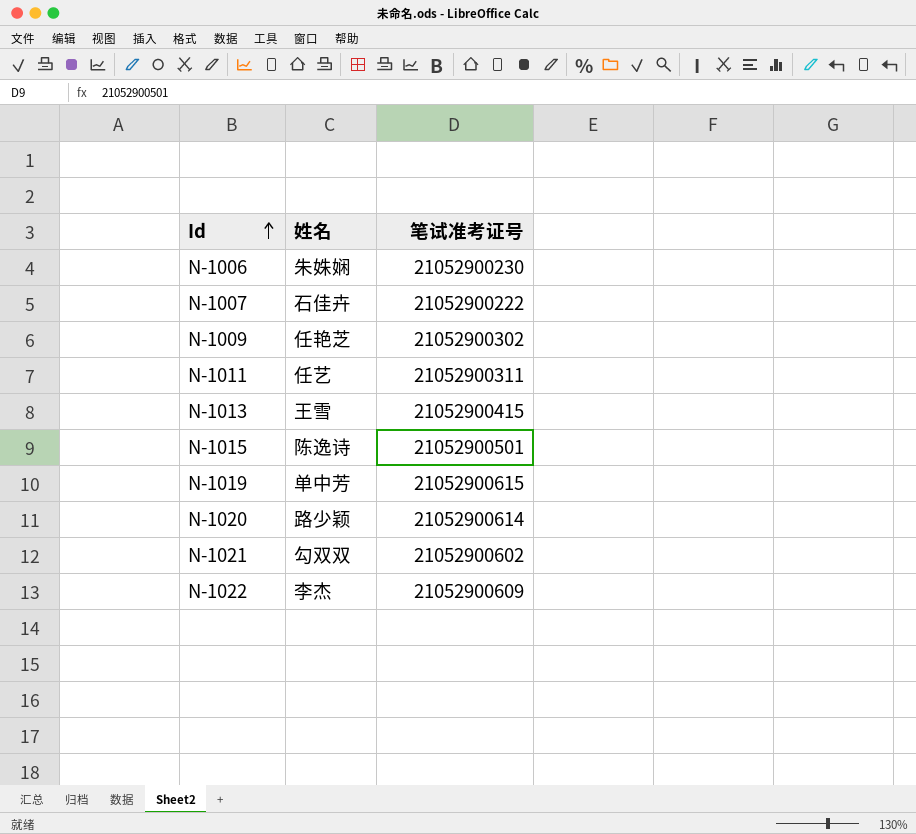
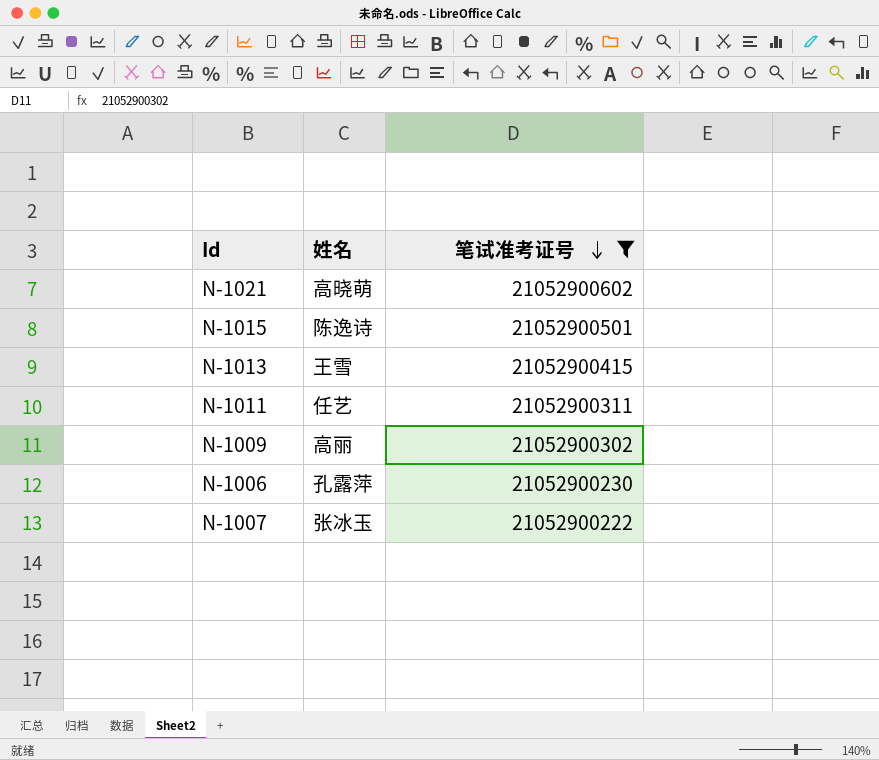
filter: none -> 笔试准考证号 <= 21052900602
row order: Id ascending -> 笔试准考证号 descending
N-1021 | 姓名: 勾双双 -> 高晓萌
N-1009 | 姓名: 任艳芝 -> 高丽
N-1006 | 姓名: 朱姝娴 -> 孔露萍
N-1007 | 姓名: 石佳卉 -> 张冰玉

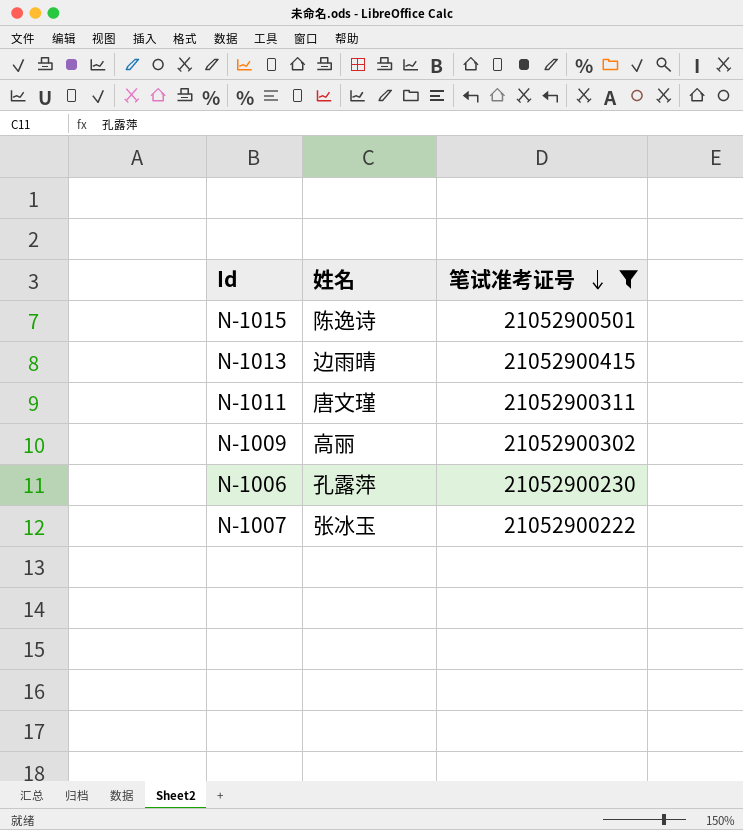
row N-1021: 高晓萌 | 21052900602 -> none
N-1013 | 姓名: 王雪 -> 边雨晴
N-1011 | 姓名: 任艺 -> 唐文瑾

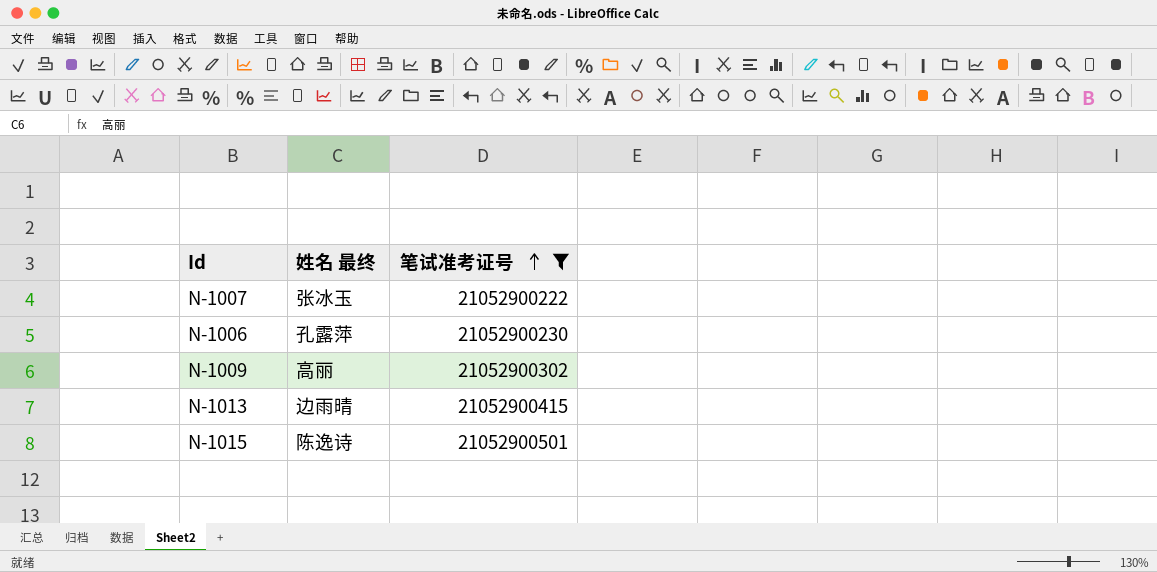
row order: 笔试准考证号 descending -> 笔试准考证号 ascending
column name: 姓名 -> 姓名 最终
row N-1011: 唐文瑾 | 21052900311 -> none

